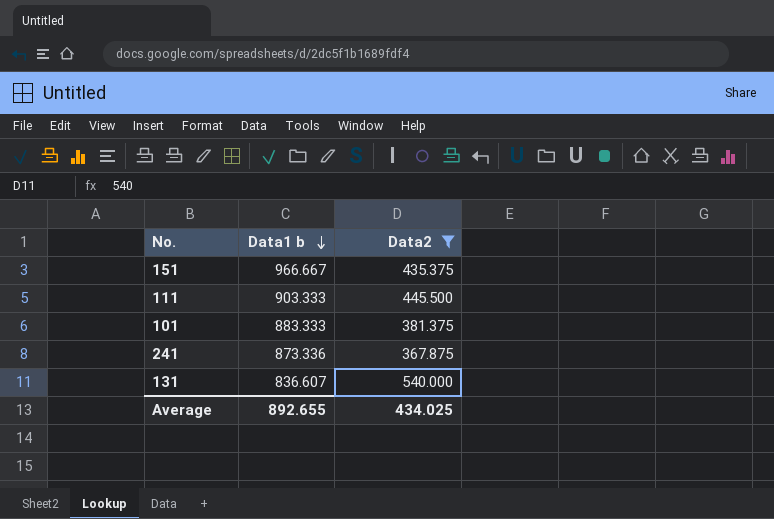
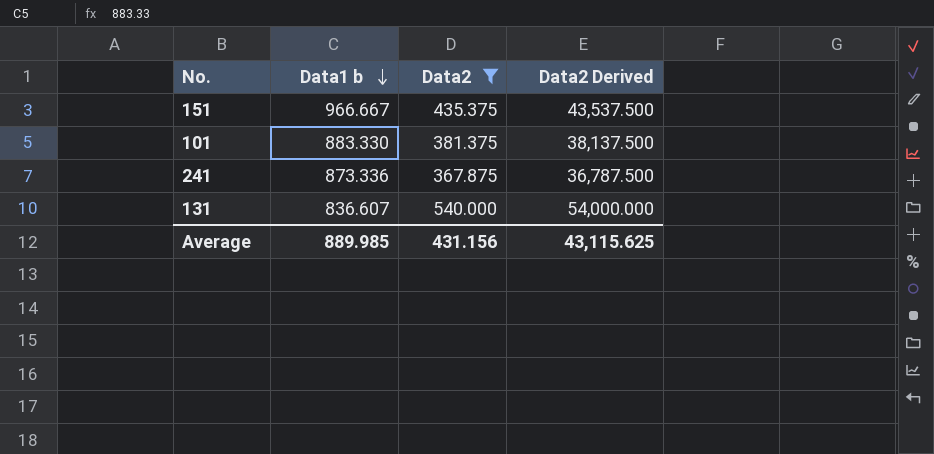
column Data2 Derived | formula: none -> [Data2] * 100
row 111: 903.333 | 445.500 -> none
101 | Data1 b: 883.333 -> 883.330
Average | Data1 b: 892.655 -> 889.985
Average | Data2: 434.025 -> 431.156

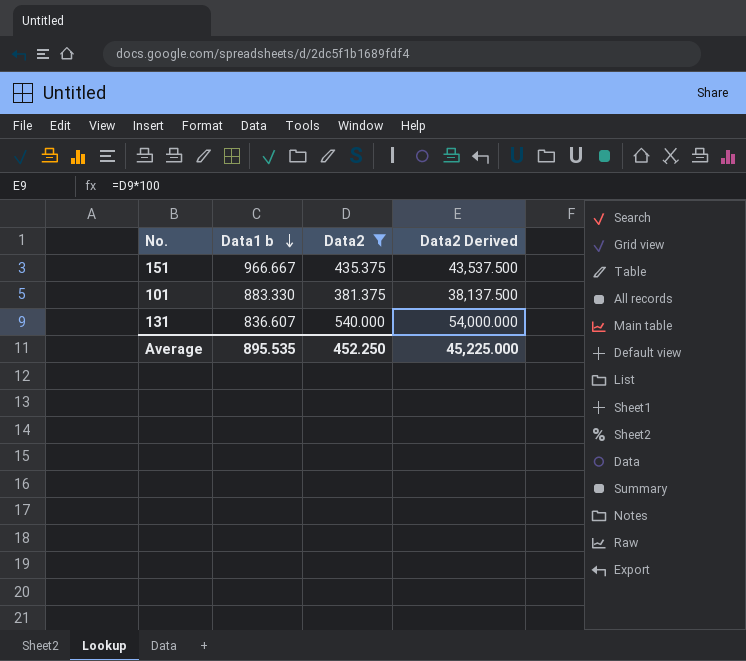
row 241: 873.336 | 367.875 | 36,787.500 -> none
Average | Data1 b: 889.985 -> 895.535
Average | Data2: 431.156 -> 452.250
Average | Data2 Derived: 43,115.625 -> 45,225.000

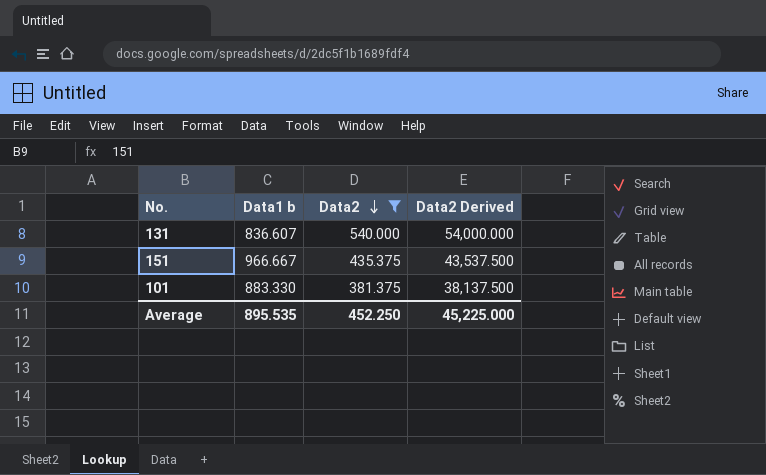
row order: Data1 b descending -> Data2 descending

